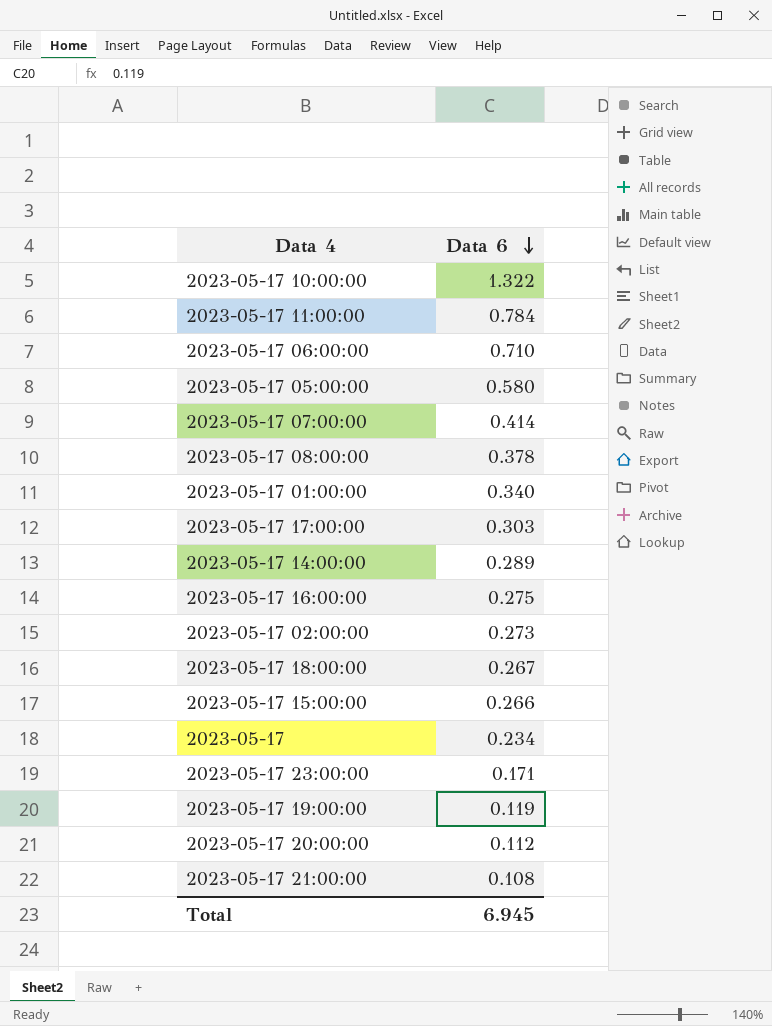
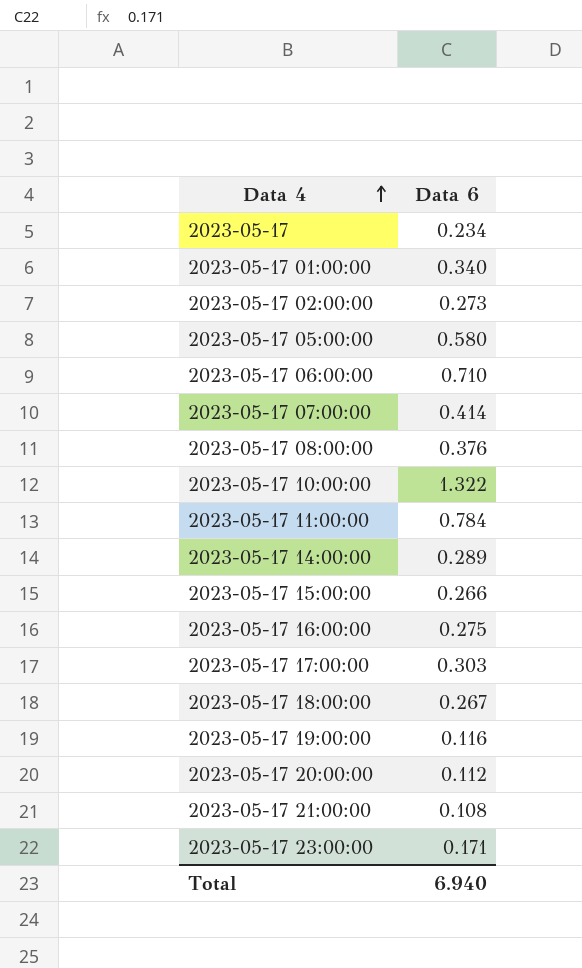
row order: Data 6 descending -> Data 4 ascending
2023-05-17 08:00:00 | Data 6: 0.378 -> 0.376
2023-05-17 19:00:00 | Data 6: 0.119 -> 0.116
Total | Data 6: 6.945 -> 6.940

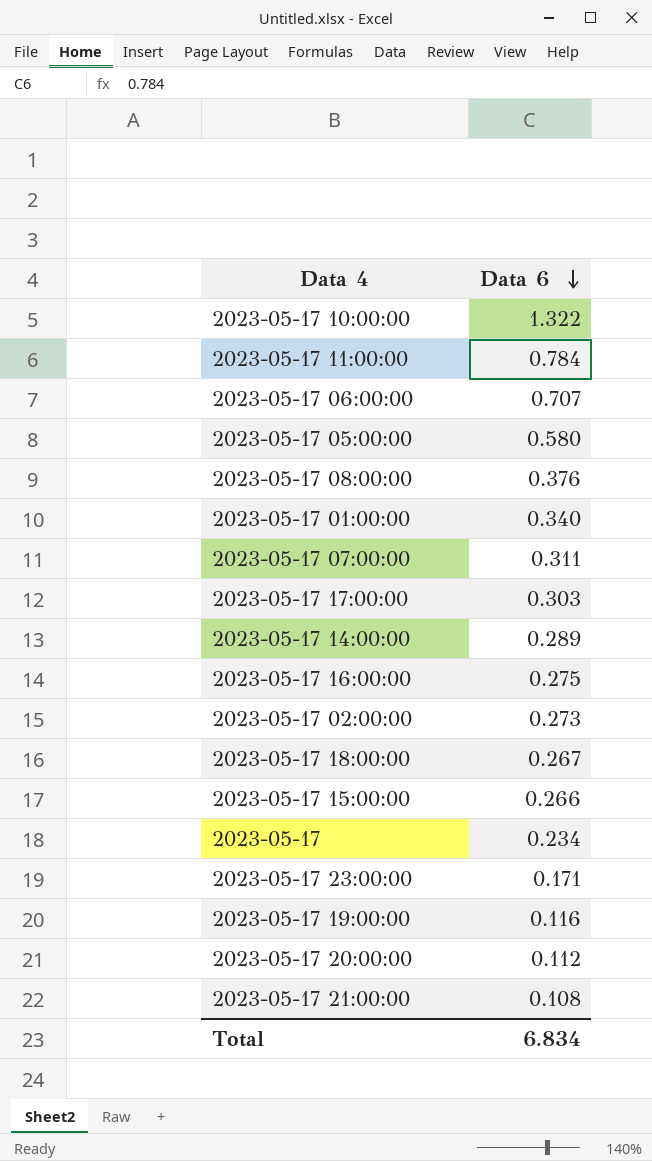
row order: Data 4 ascending -> Data 6 descending
2023-05-17 06:00:00 | Data 6: 0.710 -> 0.707
2023-05-17 07:00:00 | Data 6: 0.414 -> 0.311
Total | Data 6: 6.940 -> 6.834

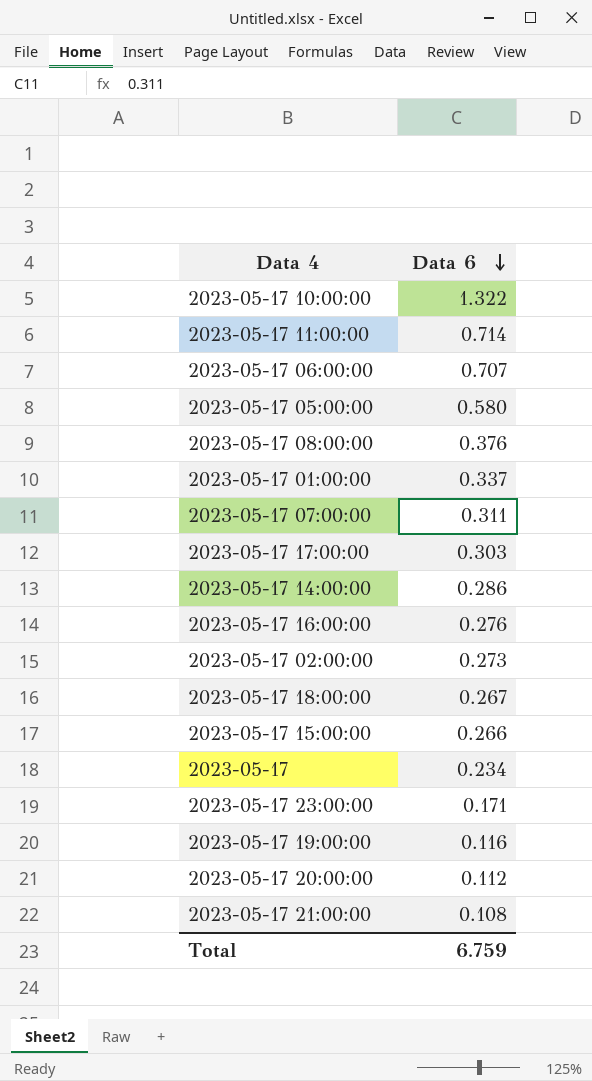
2023-05-17 11:00:00 | Data 6: 0.784 -> 0.714
2023-05-17 01:00:00 | Data 6: 0.340 -> 0.337
2023-05-17 14:00:00 | Data 6: 0.289 -> 0.286
2023-05-17 16:00:00 | Data 6: 0.275 -> 0.276
Total | Data 6: 6.834 -> 6.759

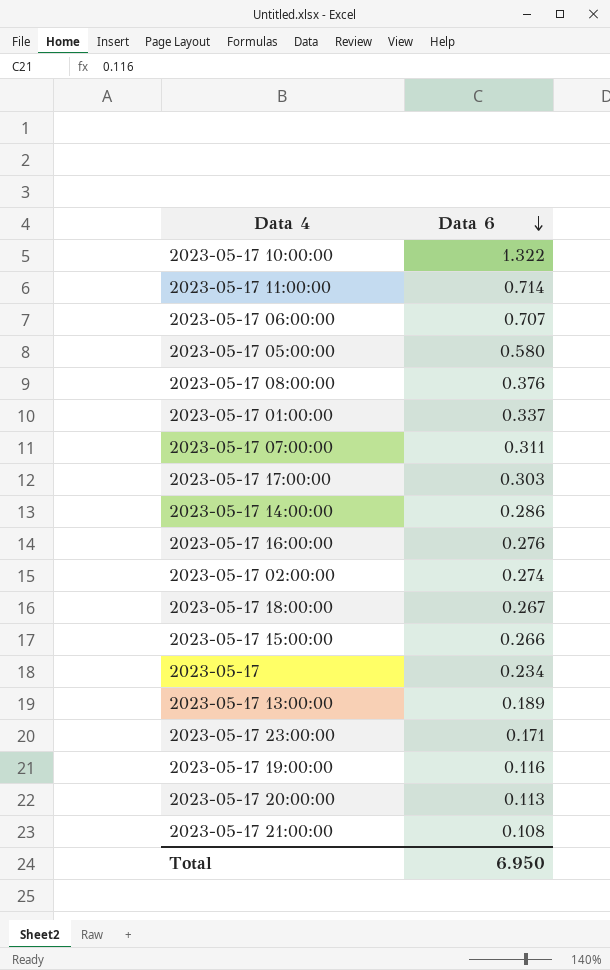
2023-05-17 02:00:00 | Data 6: 0.273 -> 0.274
row 2023-05-17 13:00:00: none -> 0.189
2023-05-17 20:00:00 | Data 6: 0.112 -> 0.113
Total | Data 6: 6.759 -> 6.950

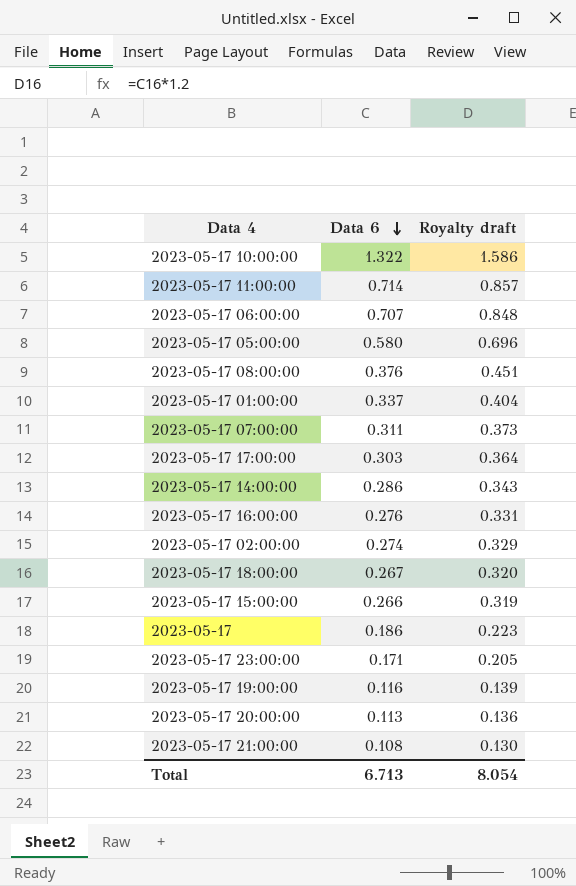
column Royalty draft | formula: none -> [Data 6] * 1.2
row 2023-05-17 13:00:00: 0.189 -> none
2023-05-17 | Data 6: 0.234 -> 0.186
Total | Data 6: 6.950 -> 6.713

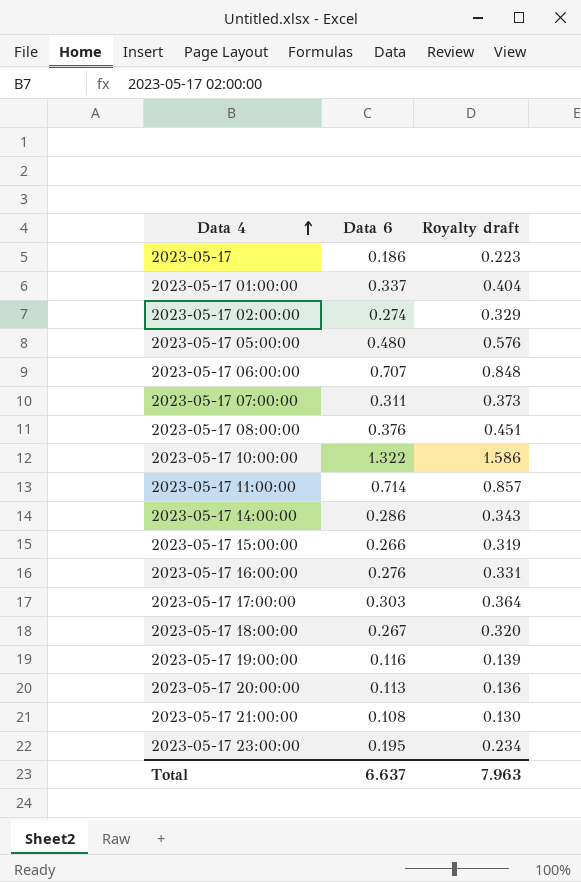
row order: Data 6 descending -> Data 4 ascending
2023-05-17 05:00:00 | Data 6: 0.580 -> 0.480
2023-05-17 05:00:00 | Royalty draft: 0.696 -> 0.576
2023-05-17 23:00:00 | Data 6: 0.171 -> 0.195
2023-05-17 23:00:00 | Royalty draft: 0.205 -> 0.234
Total | Data 6: 6.713 -> 6.637
Total | Royalty draft: 8.054 -> 7.963

